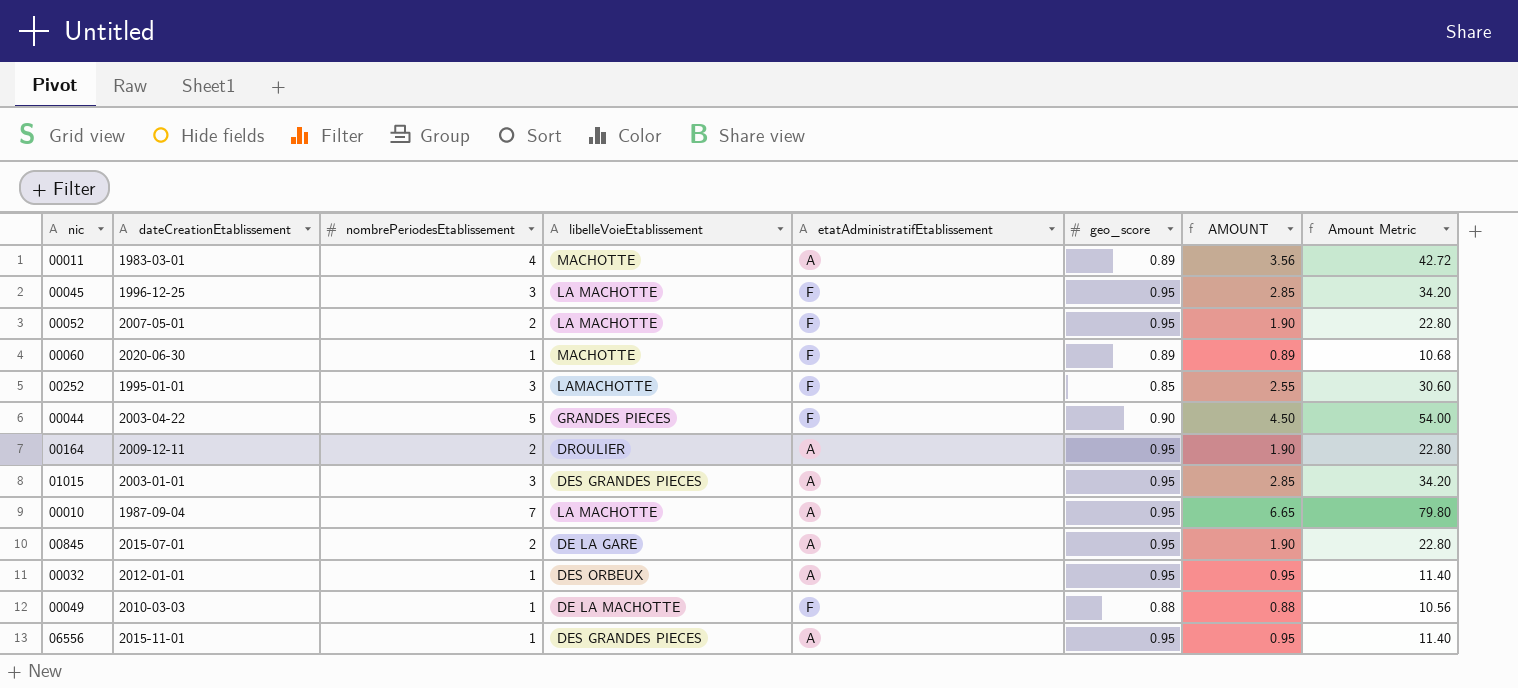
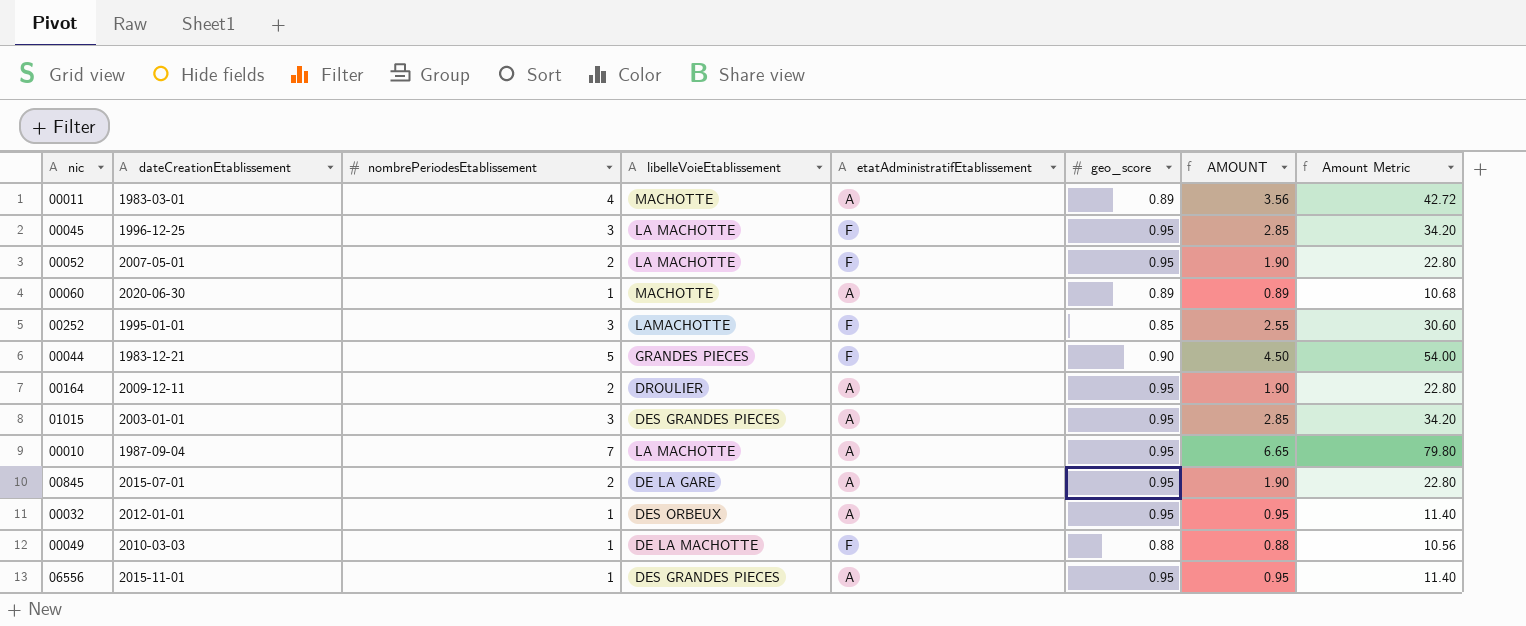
00060 | etatAdministratifEtablissement: F -> A
00044 | dateCreationEtablissement: 2003-04-22 -> 1983-12-21

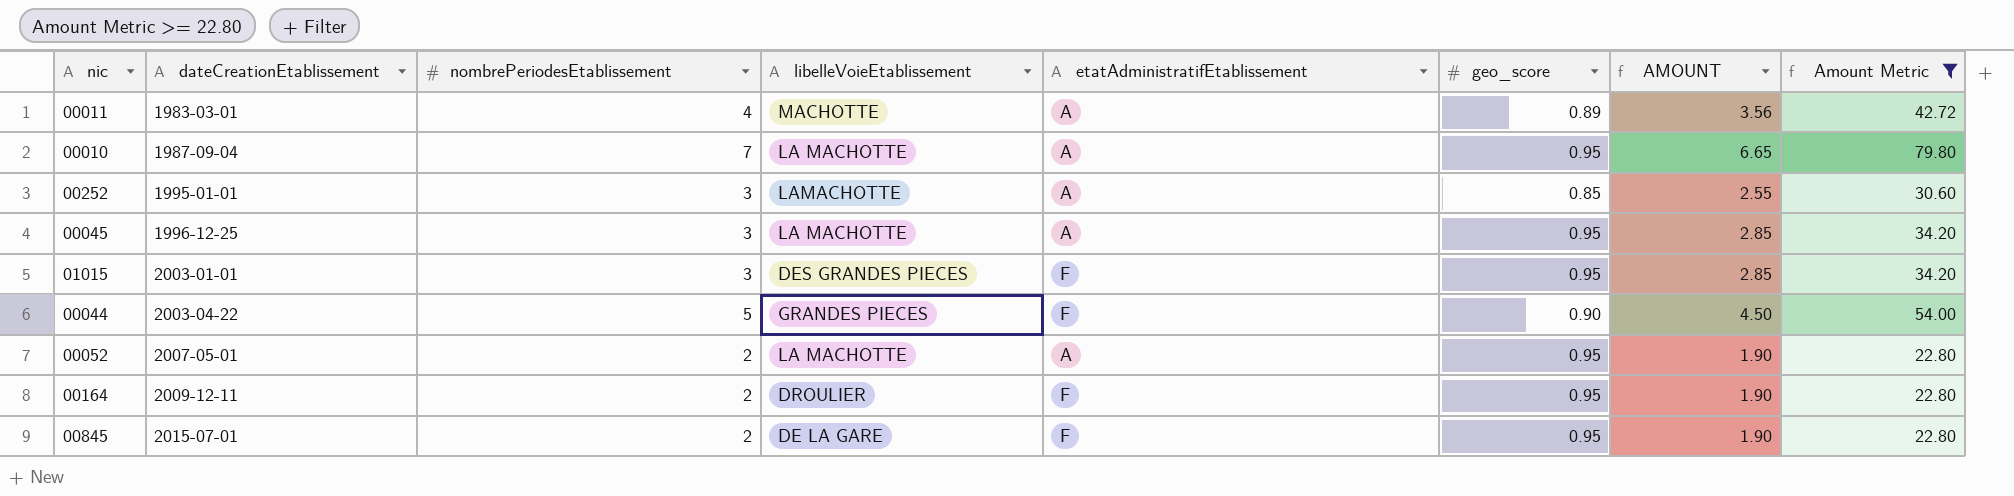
filter: none -> Amount Metric >= 22.80
row order: none -> dateCreationEtablissement ascending
00252 | etatAdministratifEtablissement: F -> A
00045 | etatAdministratifEtablissement: F -> A
01015 | etatAdministratifEtablissement: A -> F
00044 | dateCreationEtablissement: 1983-12-21 -> 2003-04-22
00052 | etatAdministratifEtablissement: F -> A
00164 | etatAdministratifEtablissement: A -> F
00845 | etatAdministratifEtablissement: A -> F

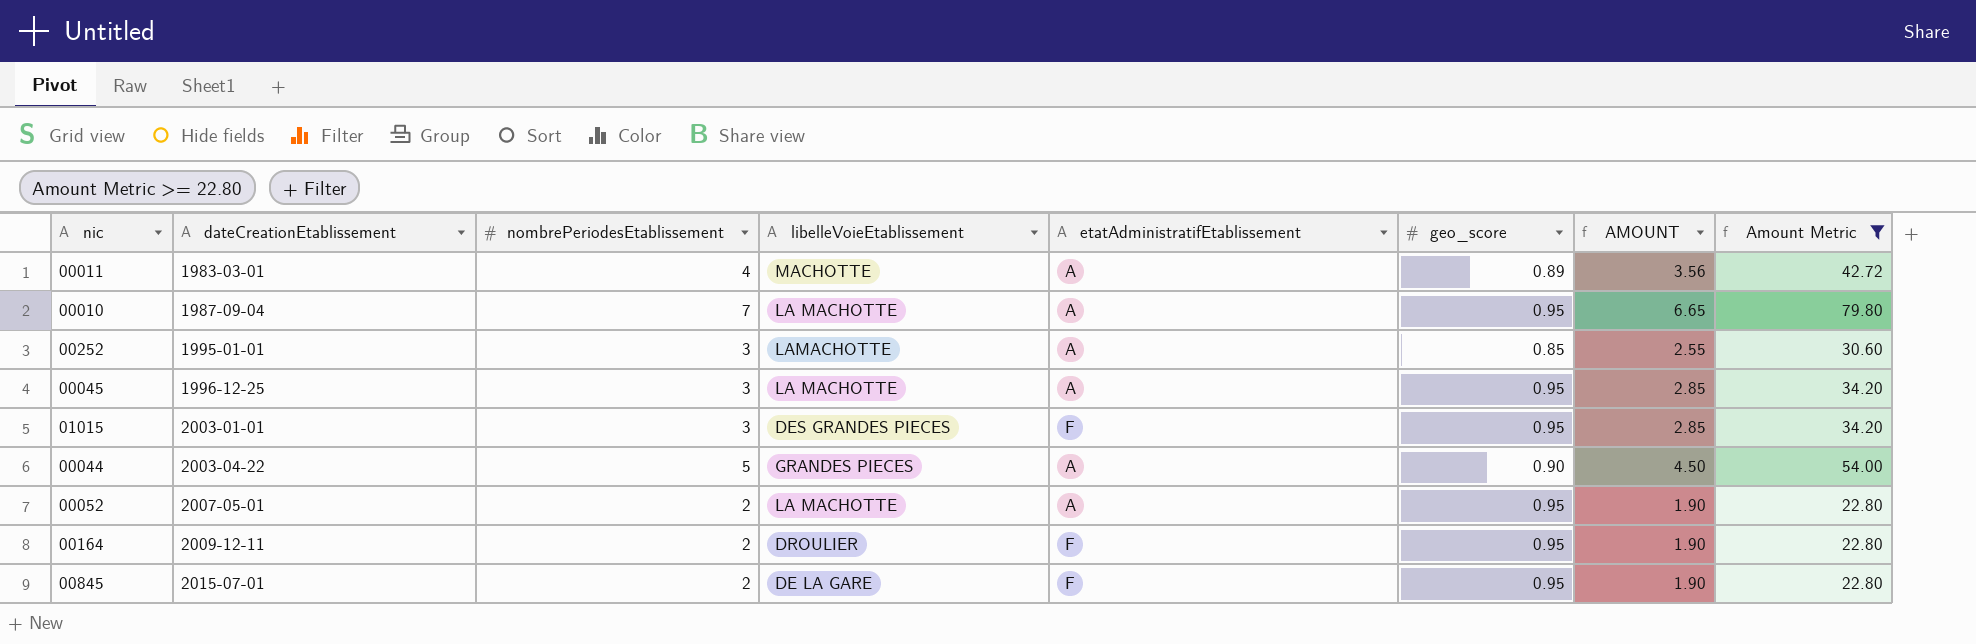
00044 | etatAdministratifEtablissement: F -> A

